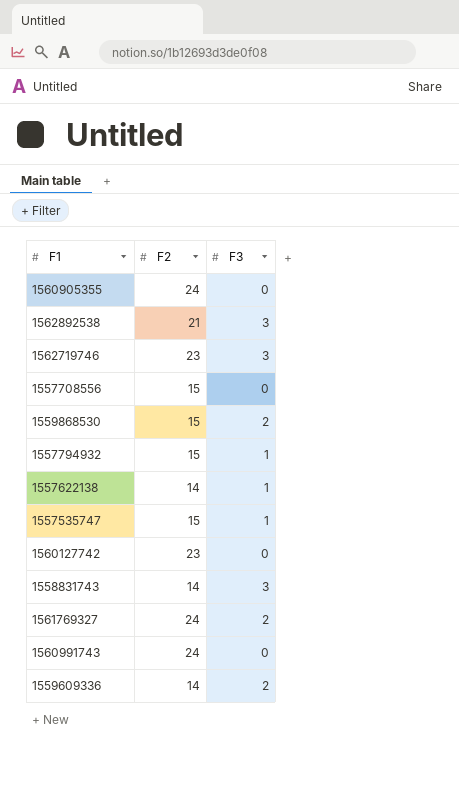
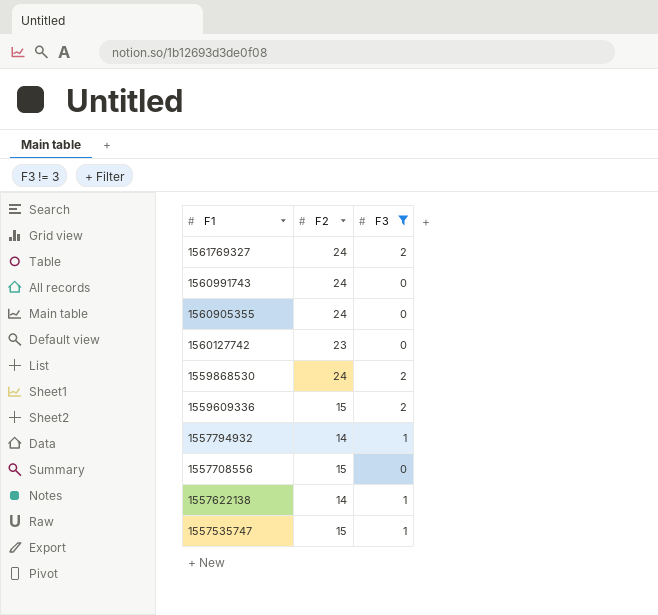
filter: none -> F3 != 3
row order: none -> F1 descending
1559868530 | F2: 15 -> 24
1559609336 | F2: 14 -> 15
1557794932 | F2: 15 -> 14

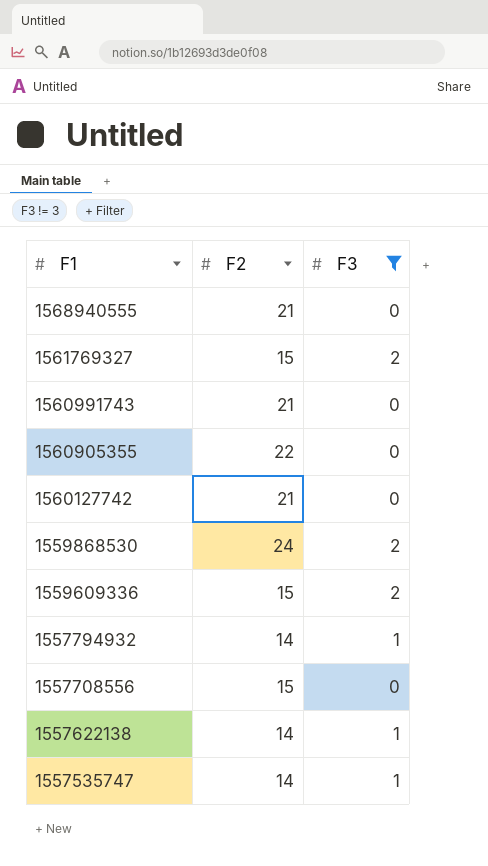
row 1568940555: none -> 21 | 0
1561769327 | F2: 24 -> 15
1560991743 | F2: 24 -> 21
1560905355 | F2: 24 -> 22
1560127742 | F2: 23 -> 21
1557535747 | F2: 15 -> 14

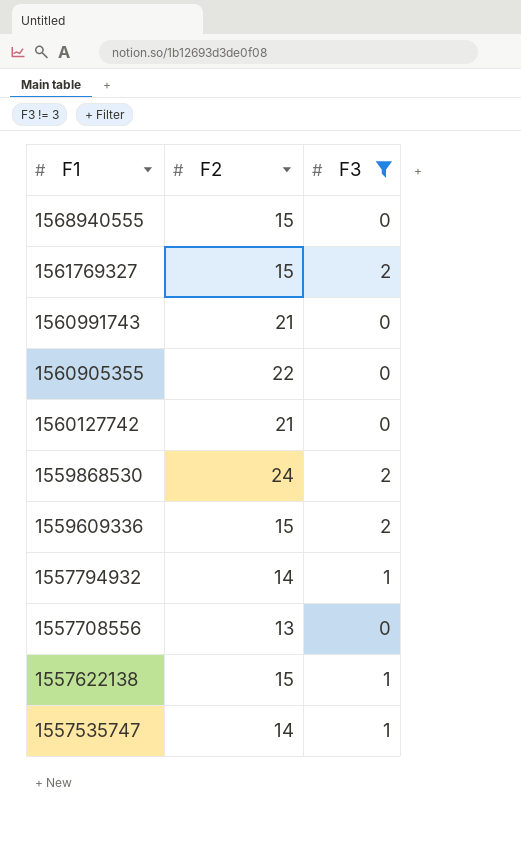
1568940555 | F2: 21 -> 15
1557708556 | F2: 15 -> 13
1557622138 | F2: 14 -> 15

